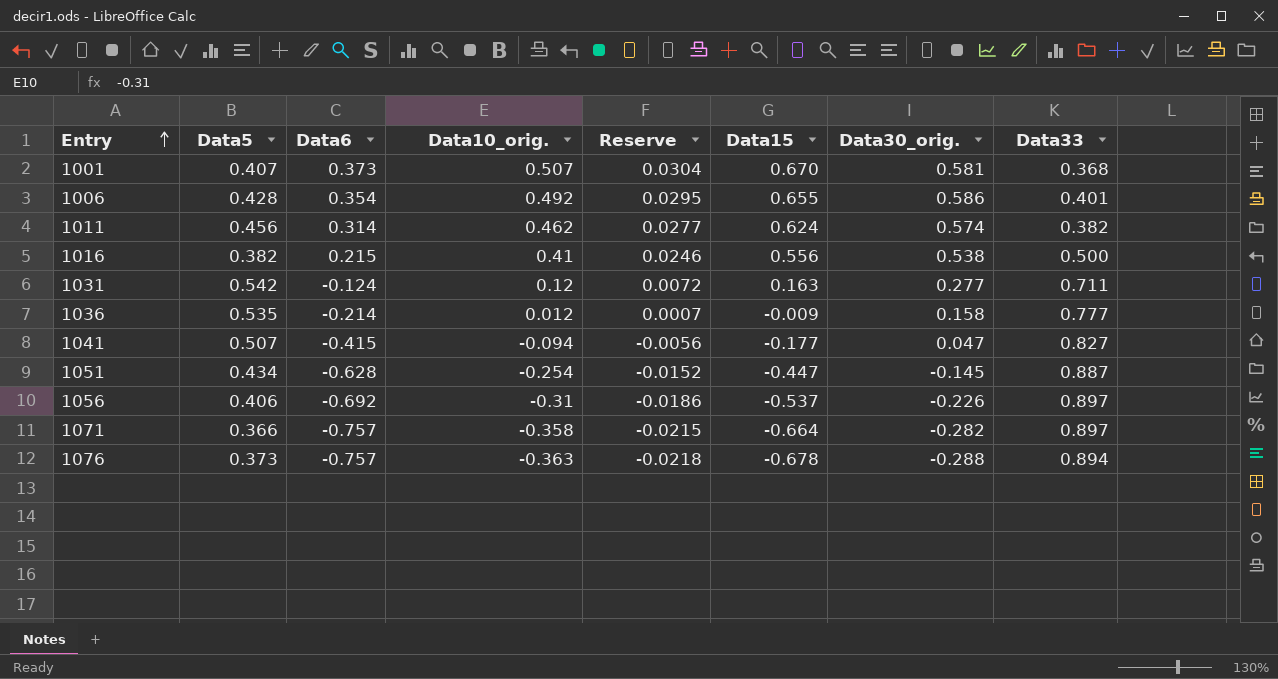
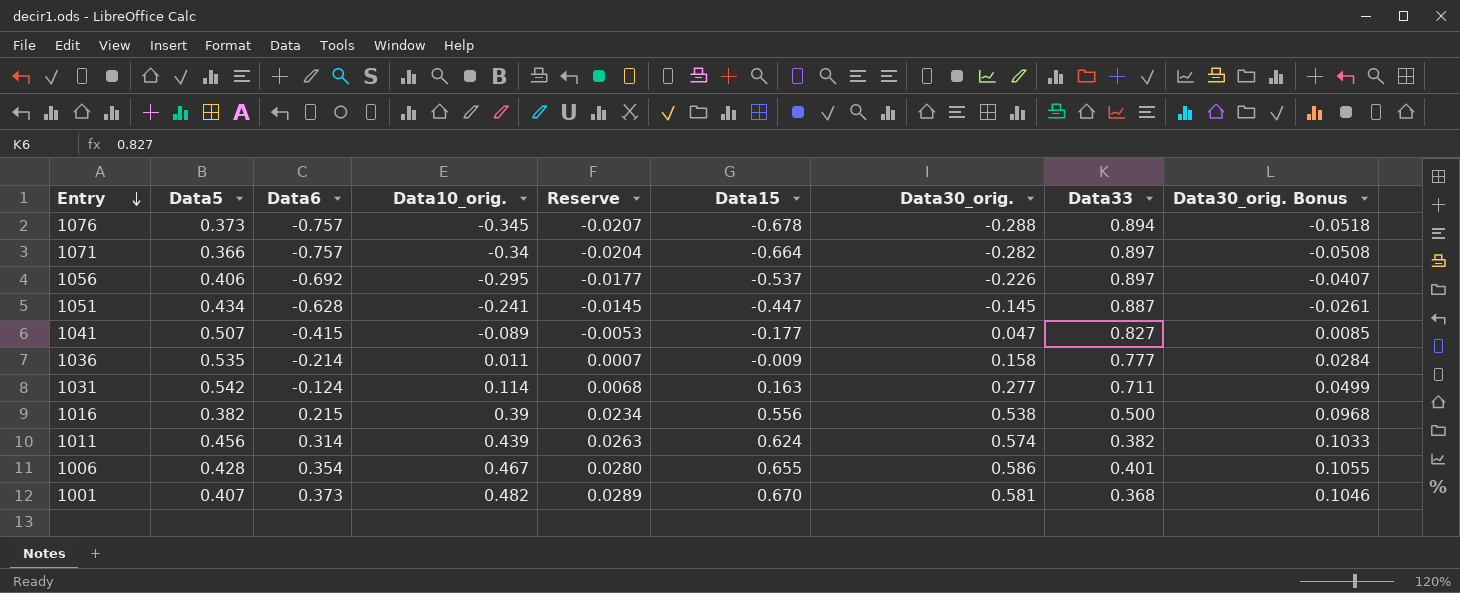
row order: Entry ascending -> Entry descending
column Data30_orig. Bonus | formula: none -> [Data30_orig.] * 0.18
1076 | Data10_orig.: -0.363 -> -0.345
1076 | Reserve: -0.0218 -> -0.0207
1071 | Data10_orig.: -0.358 -> -0.34
1071 | Reserve: -0.0215 -> -0.0204
1056 | Data10_orig.: -0.31 -> -0.295
1056 | Reserve: -0.0186 -> -0.0177
1051 | Data10_orig.: -0.254 -> -0.241
1051 | Reserve: -0.0152 -> -0.0145
1041 | Data10_orig.: -0.094 -> -0.089
1041 | Reserve: -0.0056 -> -0.0053
1036 | Data10_orig.: 0.012 -> 0.011
1031 | Data10_orig.: 0.12 -> 0.114
1031 | Reserve: 0.0072 -> 0.0068
1016 | Data10_orig.: 0.41 -> 0.39
1016 | Reserve: 0.0246 -> 0.0234
1011 | Data10_orig.: 0.462 -> 0.439
1011 | Reserve: 0.0277 -> 0.0263
1006 | Data10_orig.: 0.492 -> 0.467
1006 | Reserve: 0.0295 -> 0.0280
1001 | Data10_orig.: 0.507 -> 0.482
1001 | Reserve: 0.0304 -> 0.0289

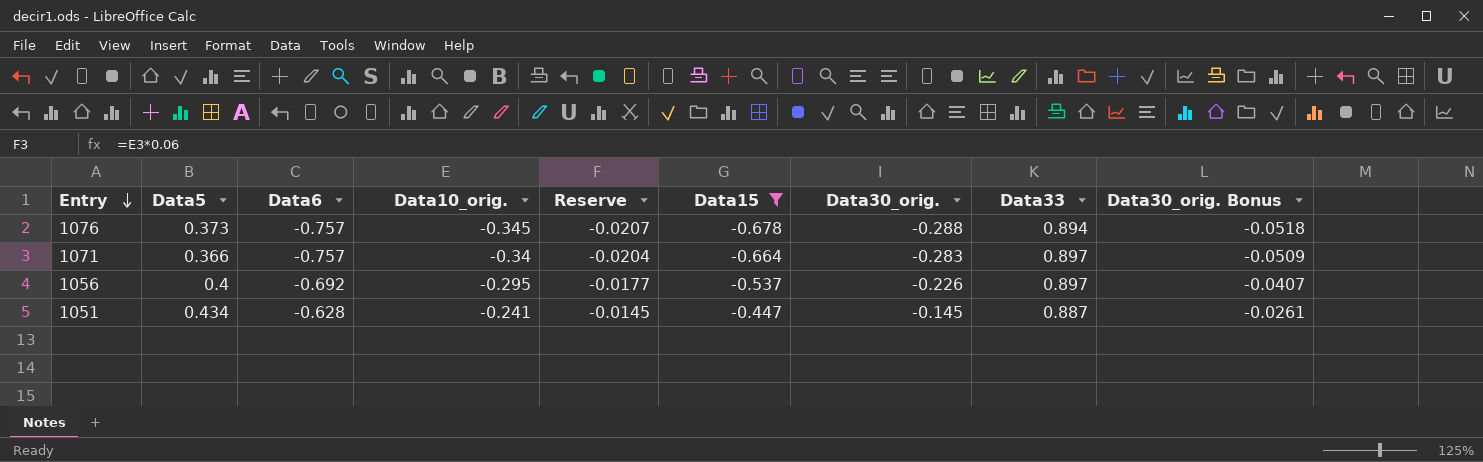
filter: none -> Data15 <= -0.447
1071 | Data30_orig.: -0.282 -> -0.283
1071 | Data30_orig. Bonus: -0.0508 -> -0.0509
1056 | Data5: 0.406 -> 0.4

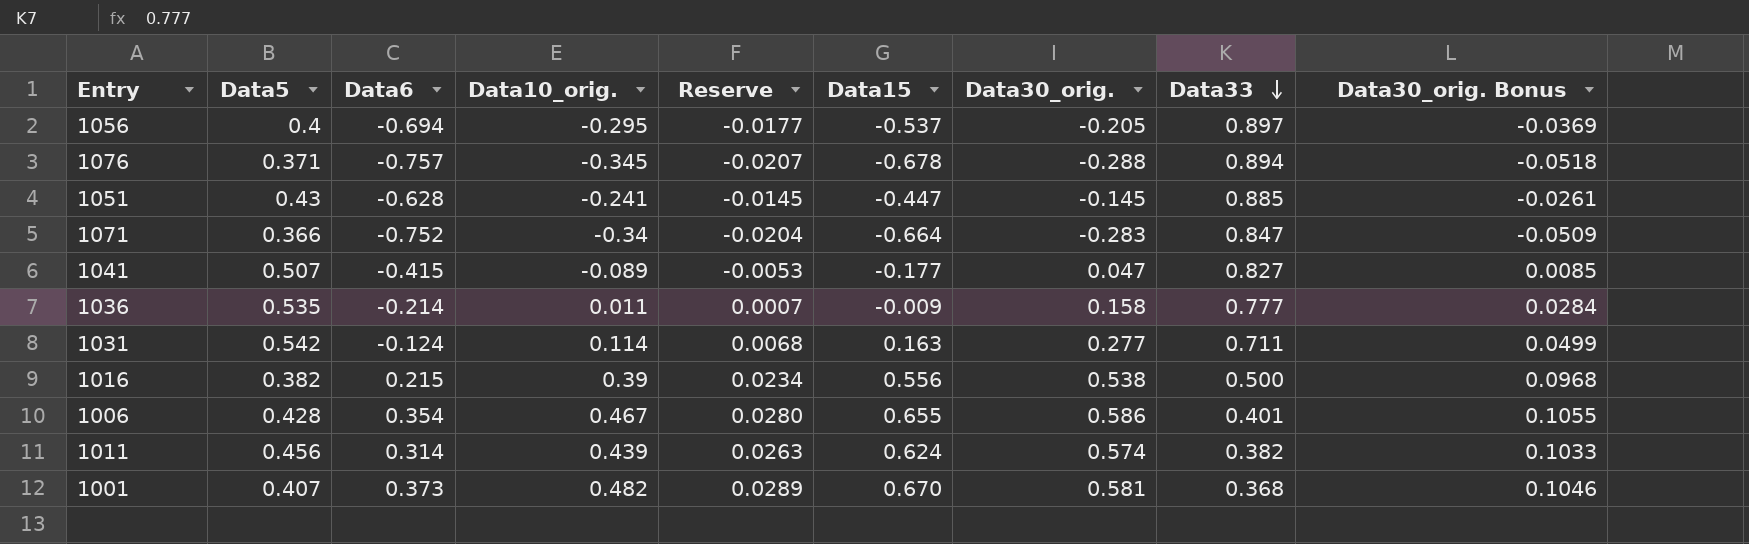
filter: Data15 <= -0.447 -> none
row order: Entry descending -> Data33 descending
1056 | Data6: -0.692 -> -0.694
1056 | Data30_orig.: -0.226 -> -0.205
1056 | Data30_orig. Bonus: -0.0407 -> -0.0369
1076 | Data5: 0.373 -> 0.371
1051 | Data5: 0.434 -> 0.43
1051 | Data33: 0.887 -> 0.885
1071 | Data6: -0.757 -> -0.752
1071 | Data33: 0.897 -> 0.847

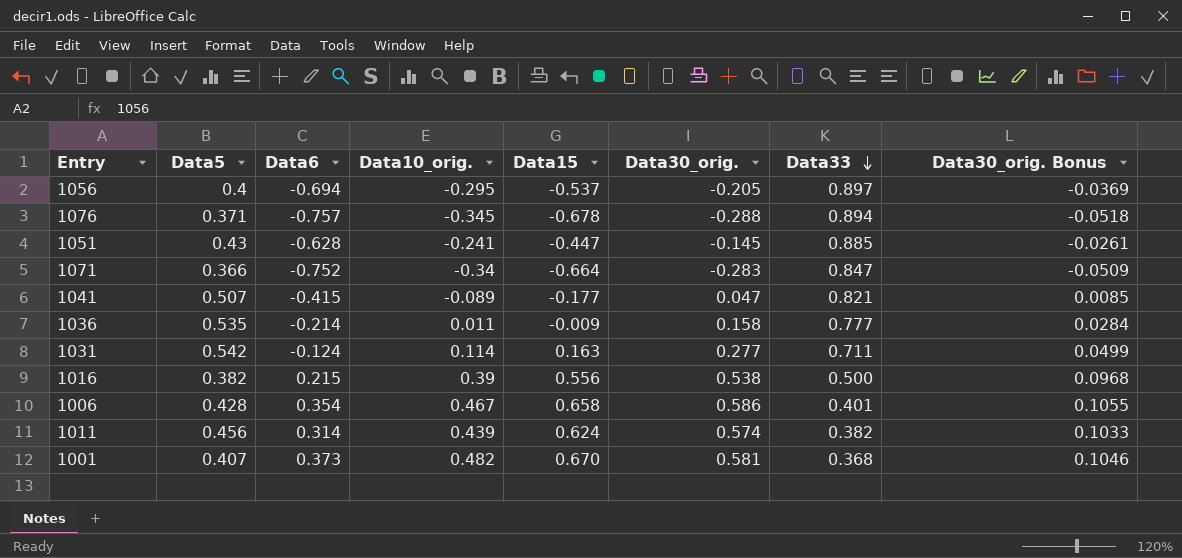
column Reserve | formula: [Data10_orig.] * 0.06 -> none
1041 | Data33: 0.827 -> 0.821
1006 | Data15: 0.655 -> 0.658

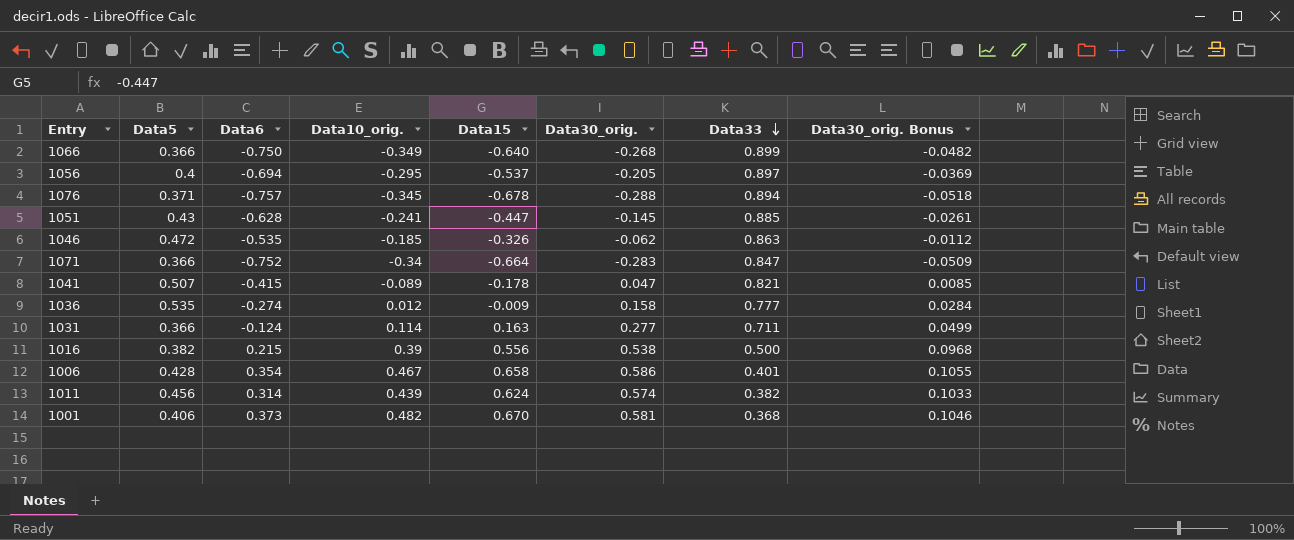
row 1066: none -> 0.366 | -0.750 | -0.349 | -0.640 | -0.268 | 0.899 | -0.0482
row 1046: none -> 0.472 | -0.535 | -0.185 | -0.326 | -0.062 | 0.863 | -0.0112
1041 | Data15: -0.177 -> -0.178
1036 | Data6: -0.214 -> -0.274
1036 | Data10_orig.: 0.011 -> 0.012
1031 | Data5: 0.542 -> 0.366
1001 | Data5: 0.407 -> 0.406

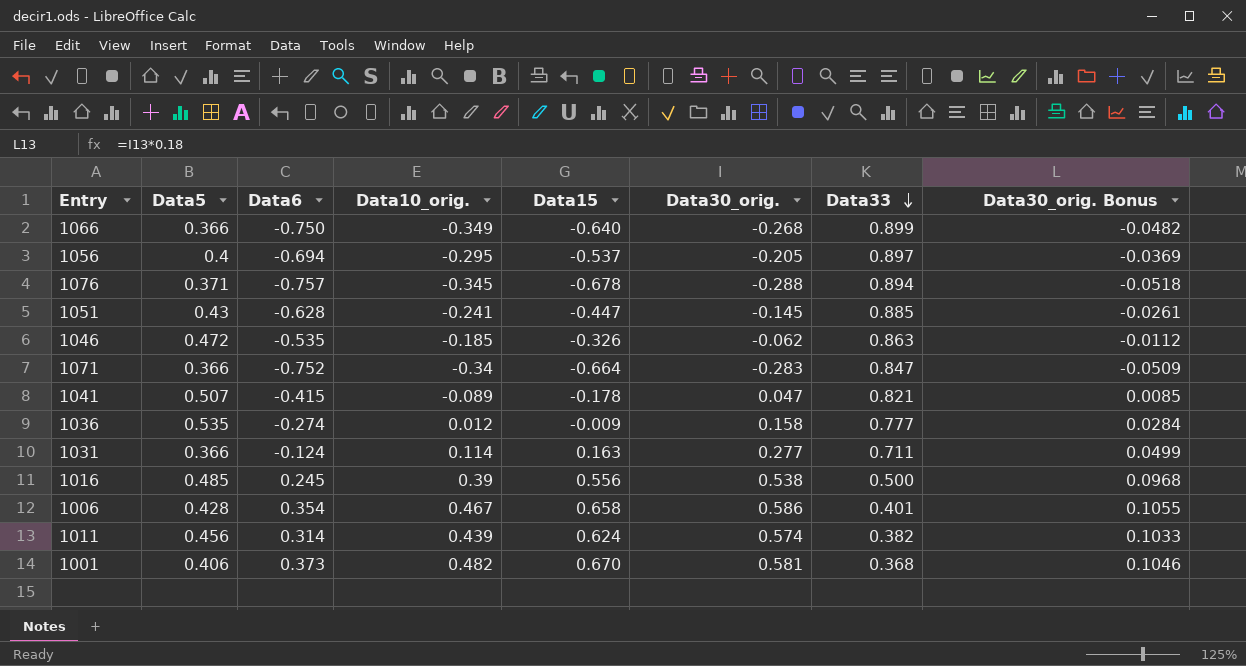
1016 | Data5: 0.382 -> 0.485
1016 | Data6: 0.215 -> 0.245

